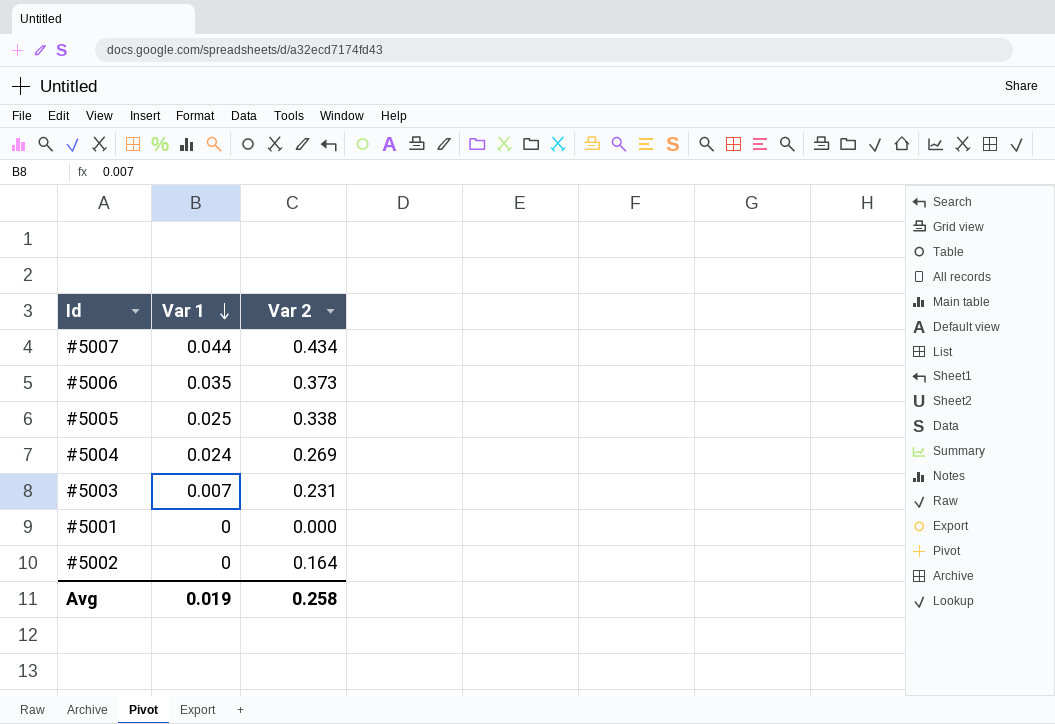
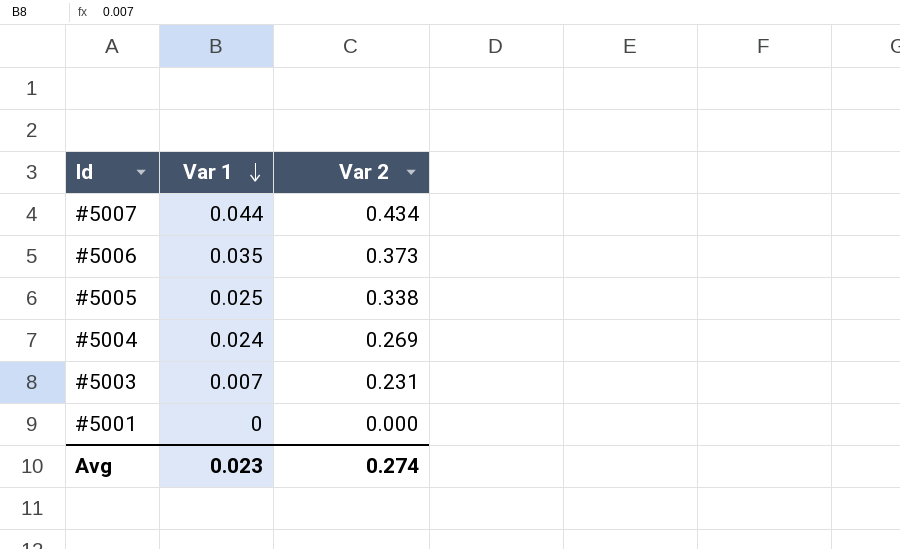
row #5002: 0 | 0.164 -> none
Avg | Var 1: 0.019 -> 0.023
Avg | Var 2: 0.258 -> 0.274

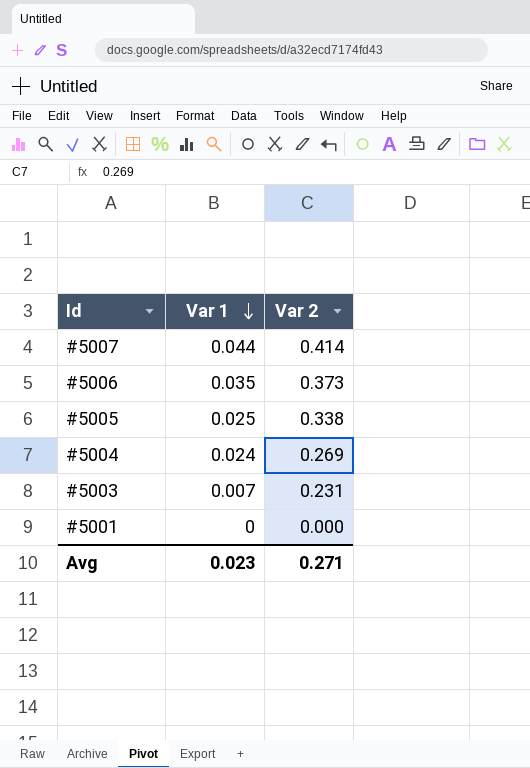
#5007 | Var 2: 0.434 -> 0.414
Avg | Var 2: 0.274 -> 0.271

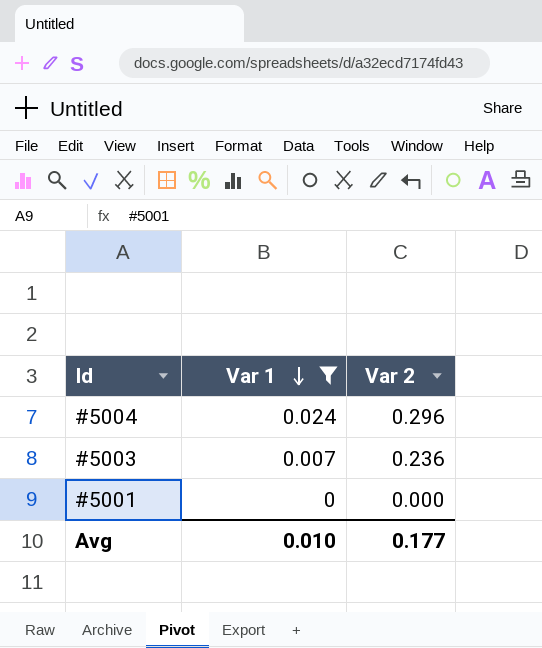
filter: none -> Var 1 <= 0.024
#5004 | Var 2: 0.269 -> 0.296
#5003 | Var 2: 0.231 -> 0.236
Avg | Var 1: 0.023 -> 0.010
Avg | Var 2: 0.271 -> 0.177

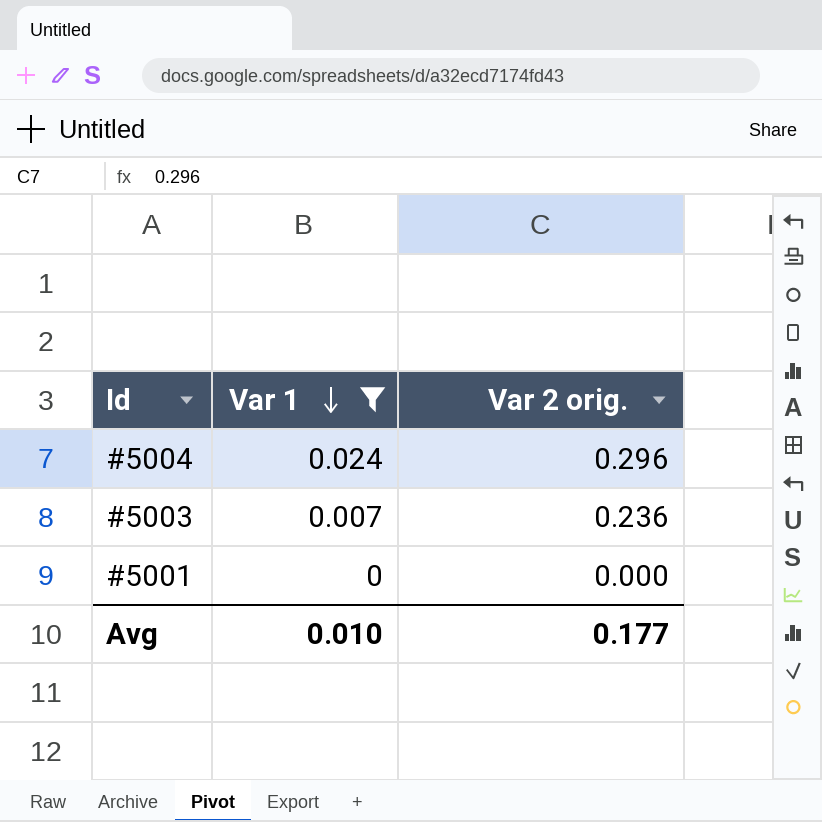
column name: Var 2 -> Var 2 orig.

